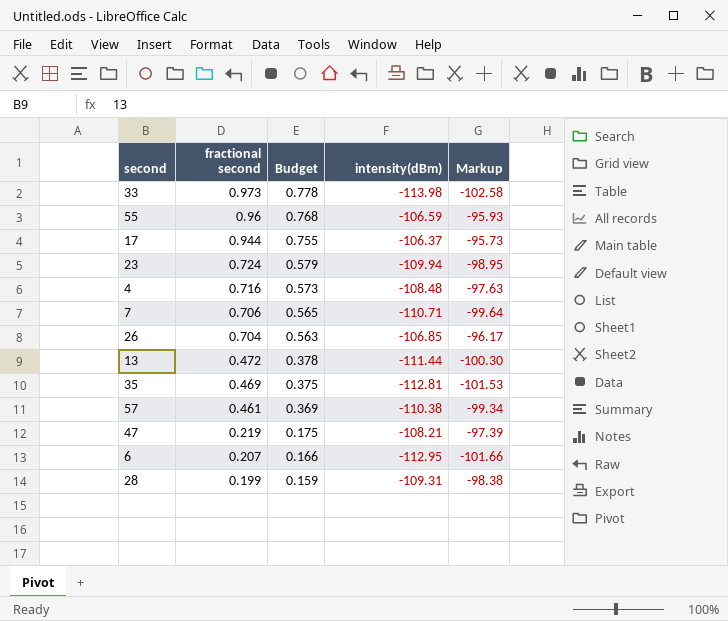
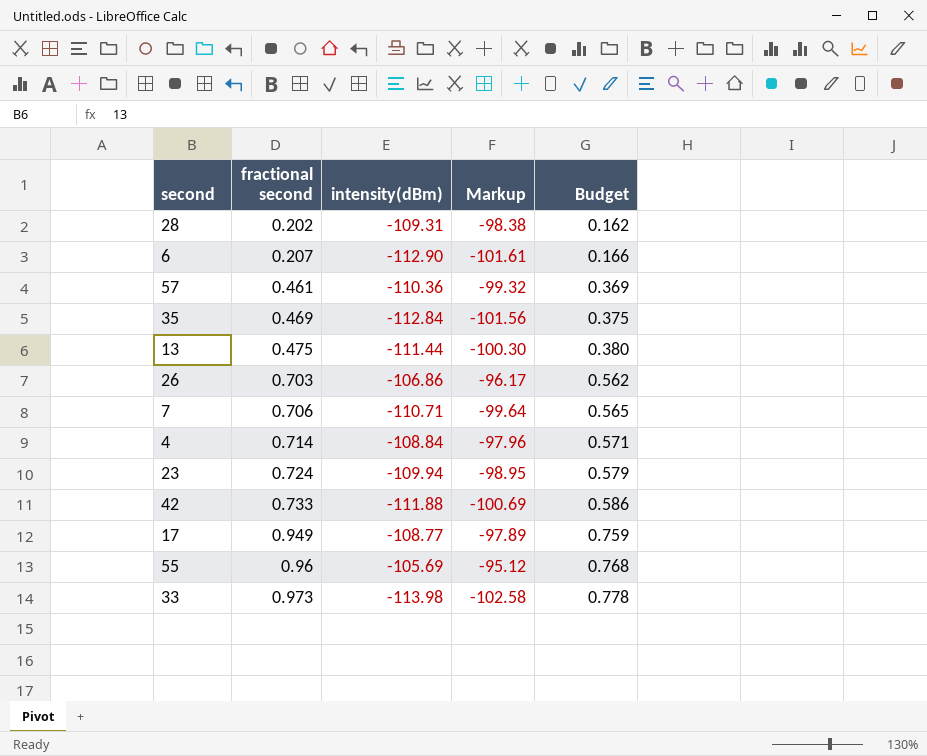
row order: fractional second descending -> fractional second ascending
column Budget | position: 3 -> 5
row 47: 0.219 | 0.175 | -108.21 | -97.39 -> none
28 | fractional second: 0.199 -> 0.202
28 | Budget: 0.159 -> 0.162
6 | intensity(dBm): -112.95 -> -112.90
6 | Markup: -101.66 -> -101.61
57 | intensity(dBm): -110.38 -> -110.36
57 | Markup: -99.34 -> -99.32
35 | intensity(dBm): -112.81 -> -112.84
35 | Markup: -101.53 -> -101.56
13 | fractional second: 0.472 -> 0.475
13 | Budget: 0.378 -> 0.380
26 | fractional second: 0.704 -> 0.703
26 | intensity(dBm): -106.85 -> -106.86
26 | Budget: 0.563 -> 0.562
4 | fractional second: 0.716 -> 0.714
4 | intensity(dBm): -108.48 -> -108.84
4 | Markup: -97.63 -> -97.96
4 | Budget: 0.573 -> 0.571
row 42: none -> 0.733 | -111.88 | -100.69 | 0.586
17 | fractional second: 0.944 -> 0.949
17 | intensity(dBm): -106.37 -> -108.77
17 | Markup: -95.73 -> -97.89
17 | Budget: 0.755 -> 0.759
55 | intensity(dBm): -106.59 -> -105.69
55 | Markup: -95.93 -> -95.12

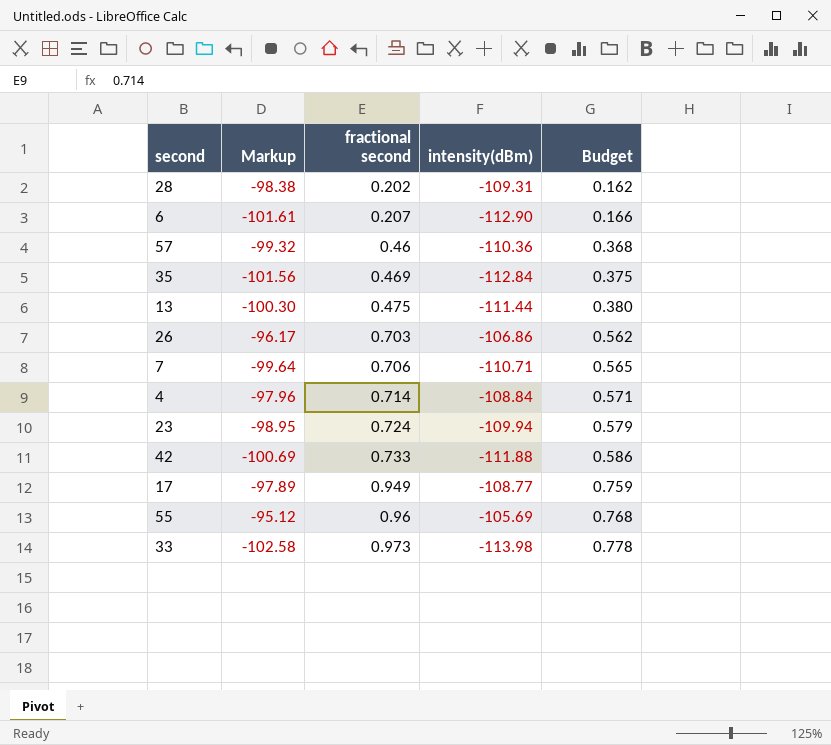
column Markup | position: 4 -> 2
57 | fractional second: 0.461 -> 0.46
57 | Budget: 0.369 -> 0.368

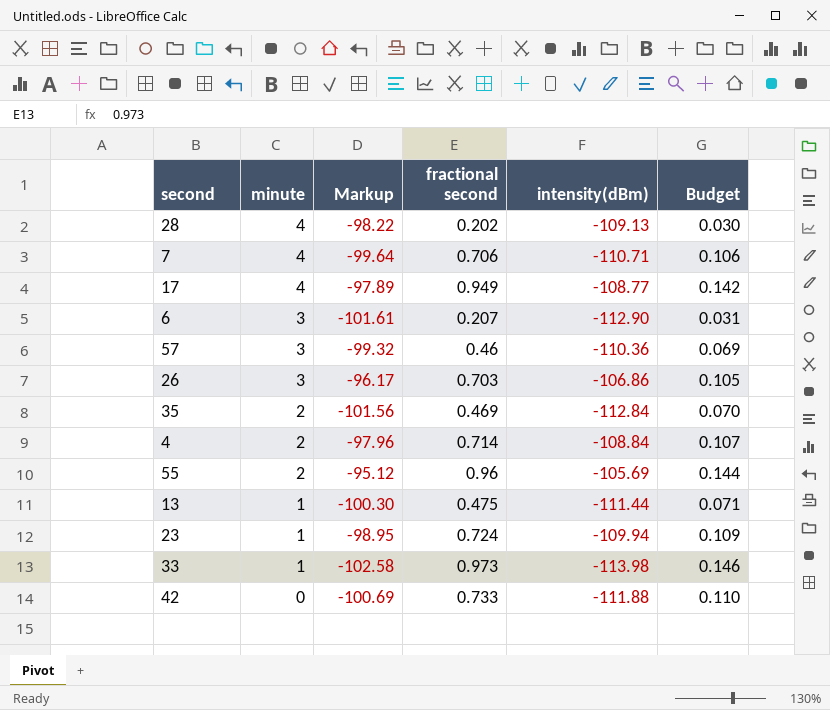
row order: fractional second ascending -> minute descending
column minute | position: none -> 2
column Budget | formula: [fractional second] * 0.8 -> [fractional second] * 0.15
28 | Markup: -98.38 -> -98.22
28 | intensity(dBm): -109.31 -> -109.13

